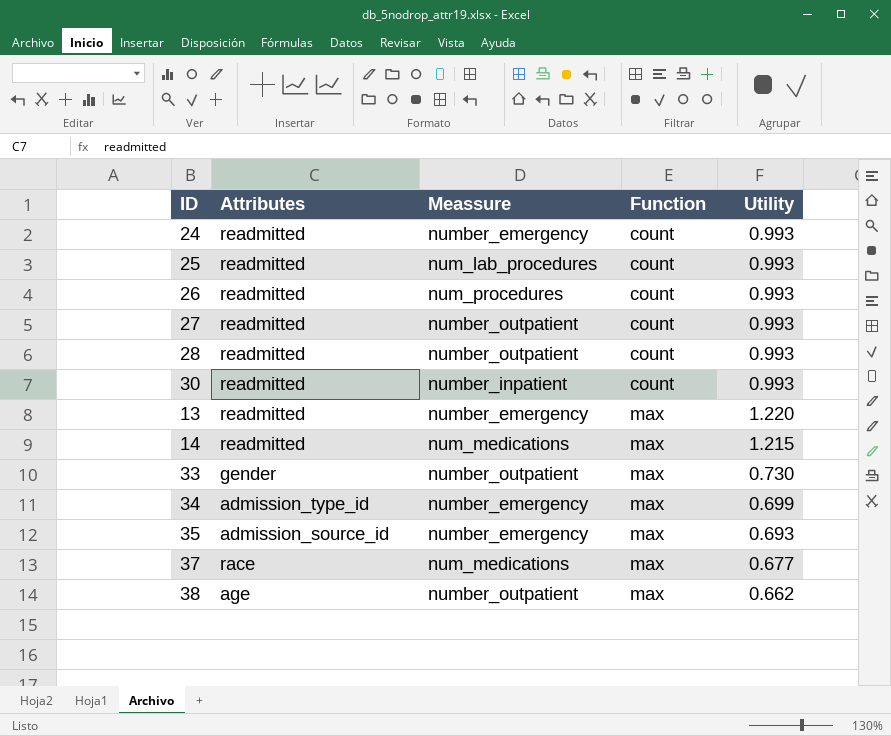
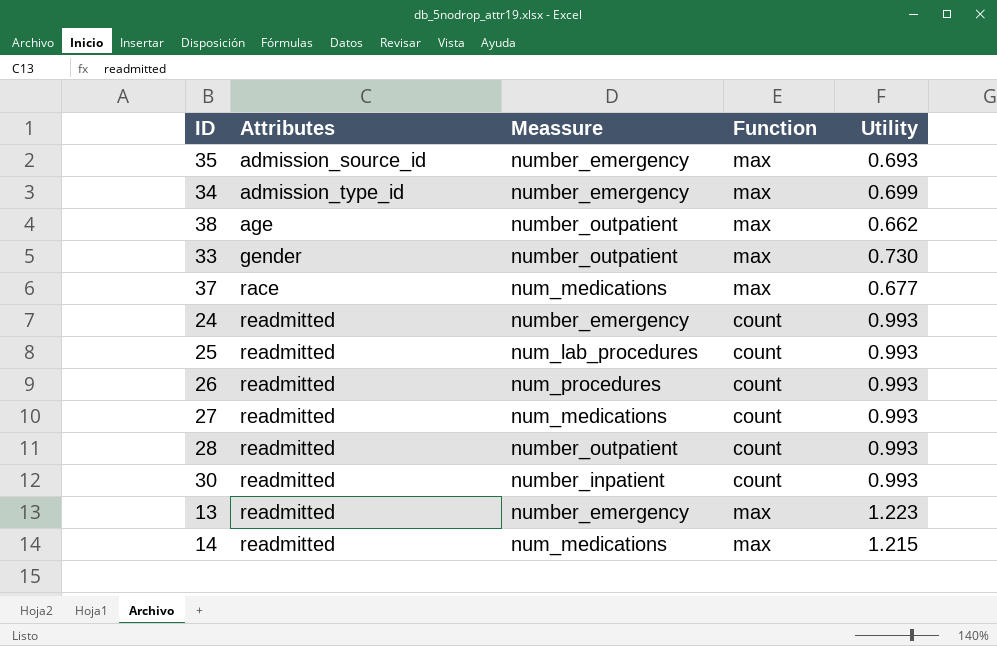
row order: Function ascending -> Attributes ascending
27 | Meassure: number_outpatient -> num_medications
13 | Utility: 1.220 -> 1.223

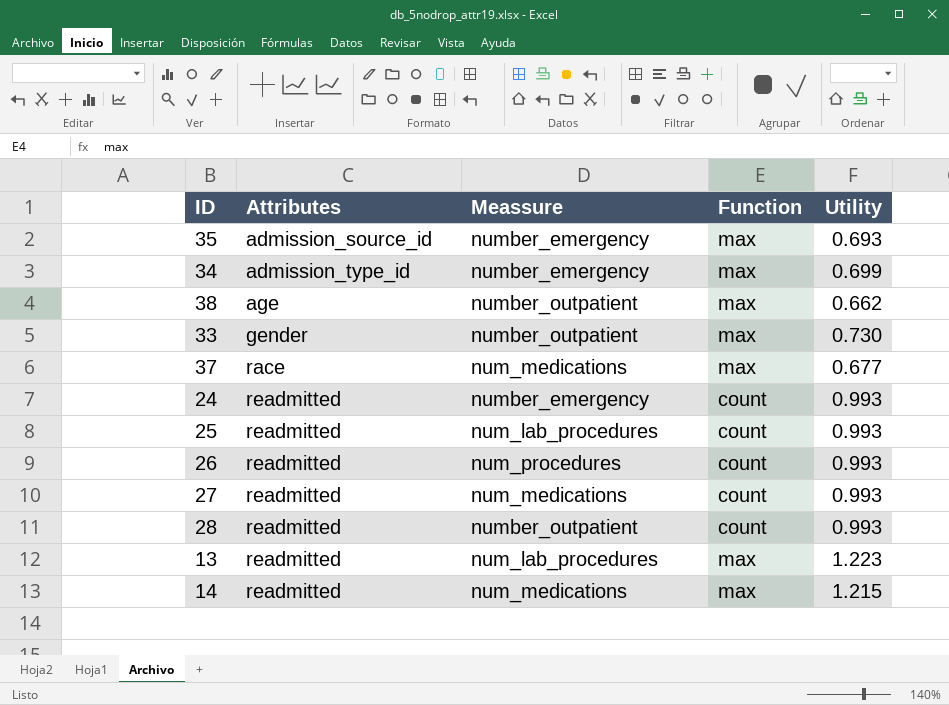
row 30: readmitted | number_inpatient | count | 0.993 -> none
13 | Meassure: number_emergency -> num_lab_procedures

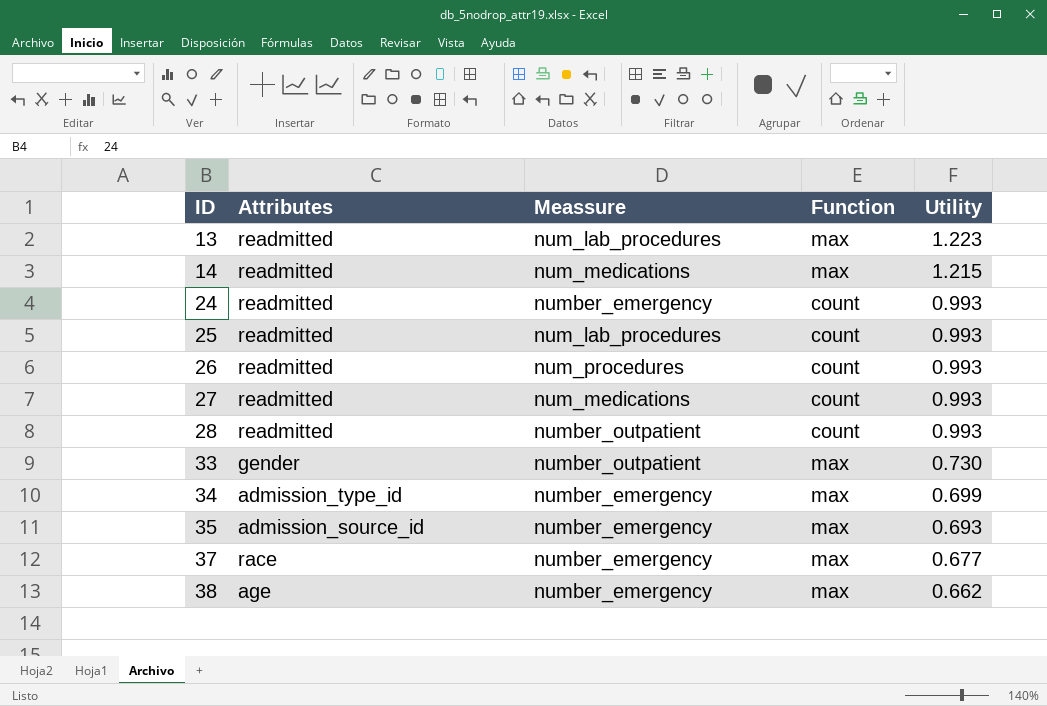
row order: Attributes ascending -> ID ascending
37 | Meassure: num_medications -> number_emergency
38 | Meassure: number_outpatient -> number_emergency

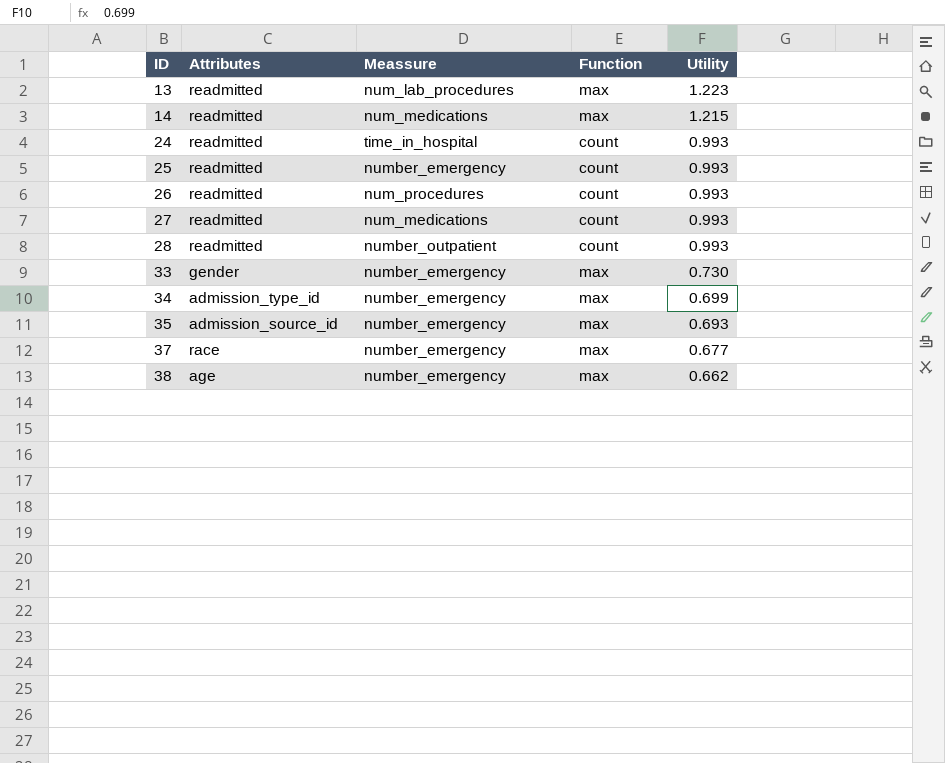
24 | Meassure: number_emergency -> time_in_hospital
25 | Meassure: num_lab_procedures -> number_emergency
33 | Meassure: number_outpatient -> number_emergency

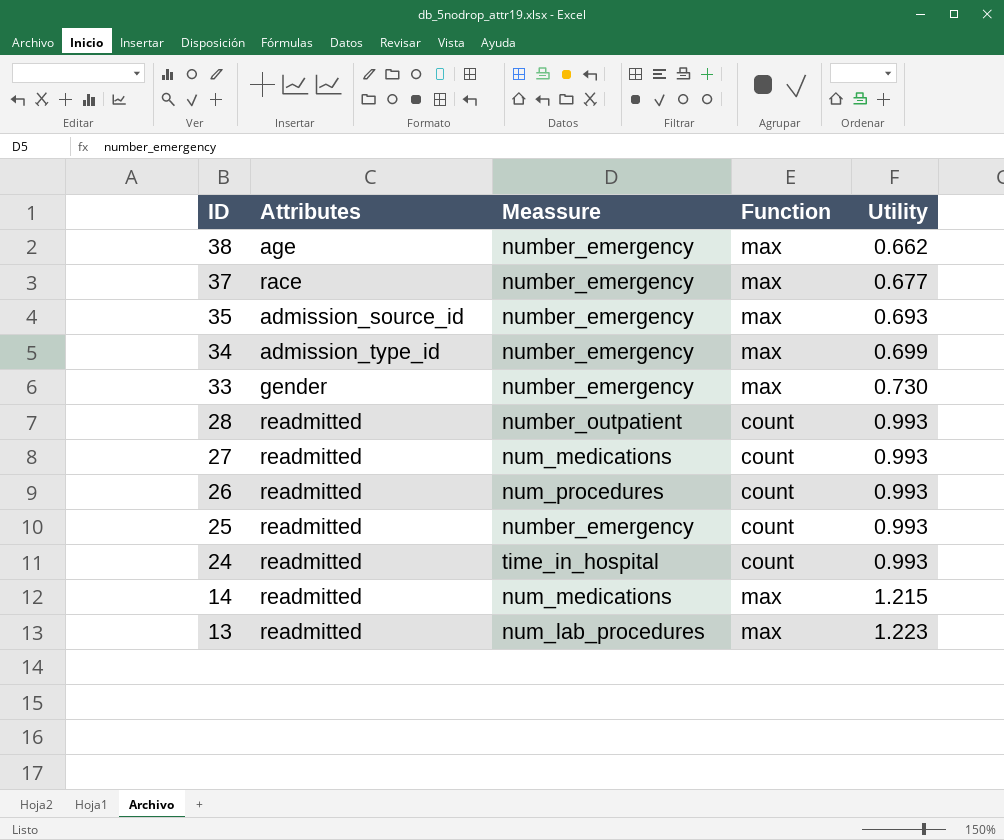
row order: ID ascending -> ID descending

